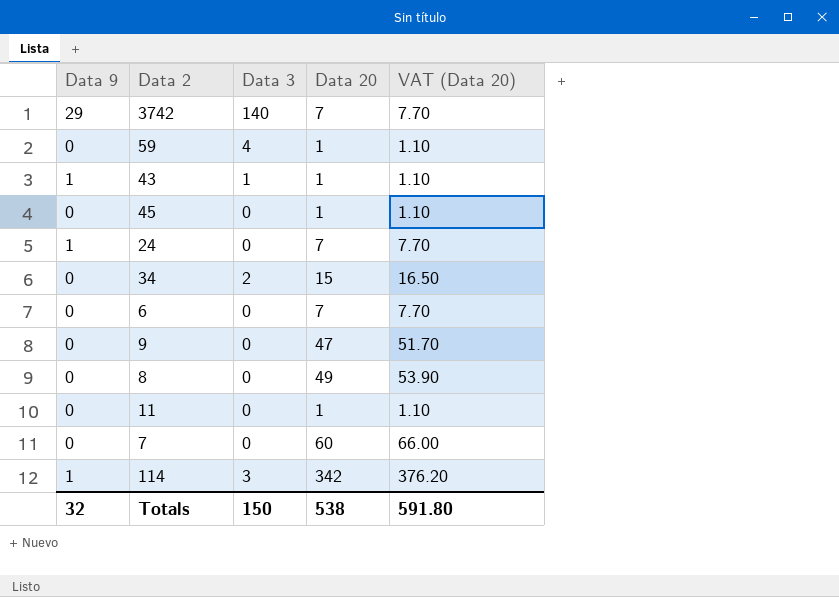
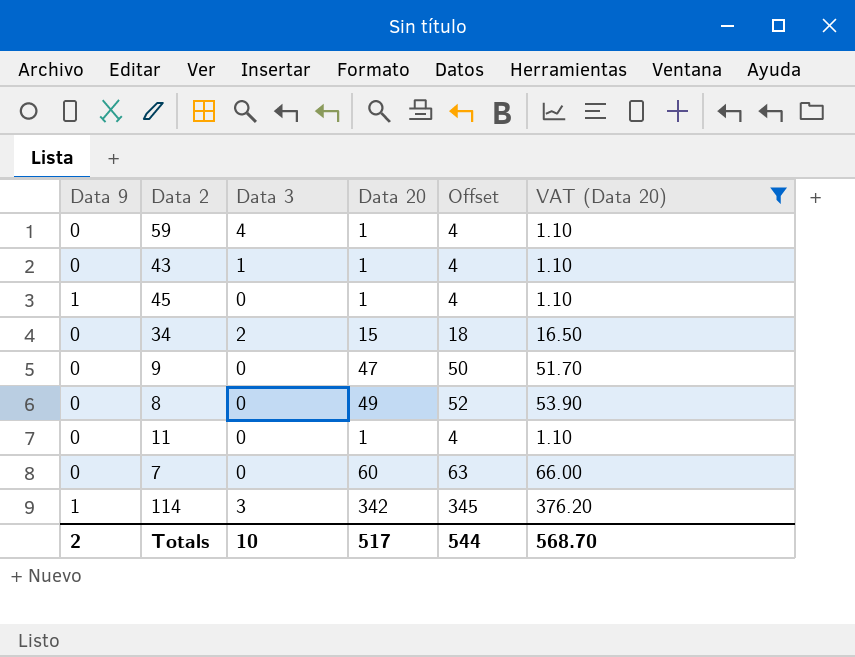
filter: none -> VAT (Data 20) != 7.70
column Offset | formula: none -> [Data 20] + 3
43 | Data 9: 1 -> 0
45 | Data 9: 0 -> 1
Totals | Data 9: 32 -> 2
Totals | Data 3: 150 -> 10
Totals | Data 20: 538 -> 517
Totals | VAT (Data 20): 591.80 -> 568.70

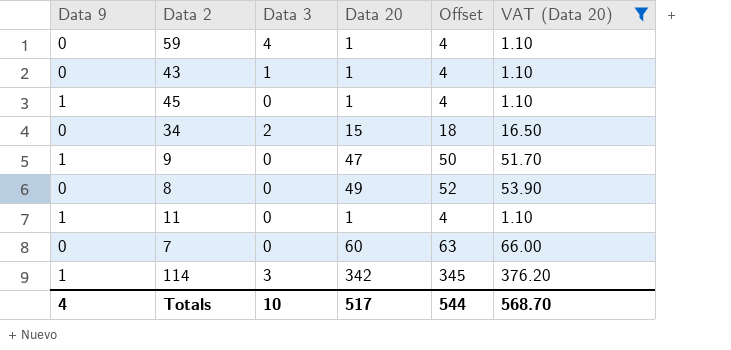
9 | Data 9: 0 -> 1
11 | Data 9: 0 -> 1
Totals | Data 9: 2 -> 4

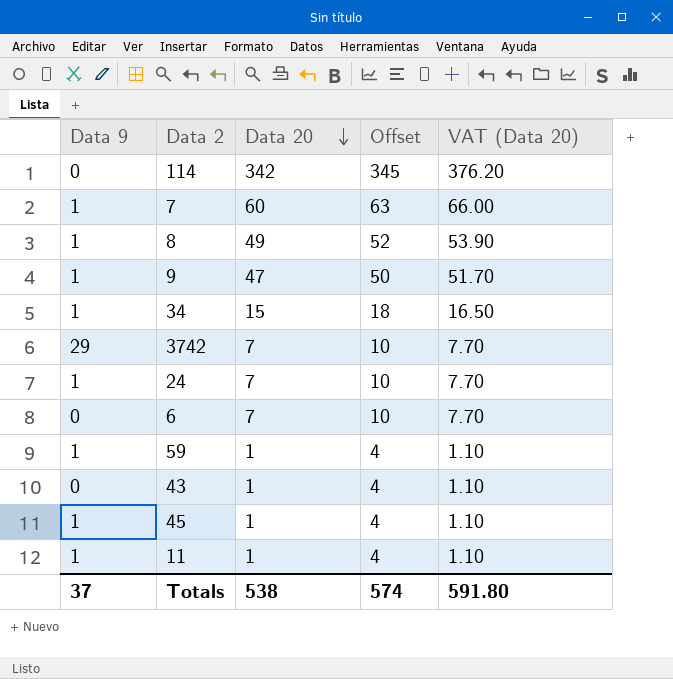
filter: VAT (Data 20) != 7.70 -> none
row order: none -> Data 20 descending
column Data 3 | position: 3 -> none
114 | Data 9: 1 -> 0
7 | Data 9: 0 -> 1
8 | Data 9: 0 -> 1
34 | Data 9: 0 -> 1
59 | Data 9: 0 -> 1
Totals | Data 9: 4 -> 37
Totals | Data 20: 517 -> 538
Totals | Offset: 544 -> 574
Totals | VAT (Data 20): 568.70 -> 591.80

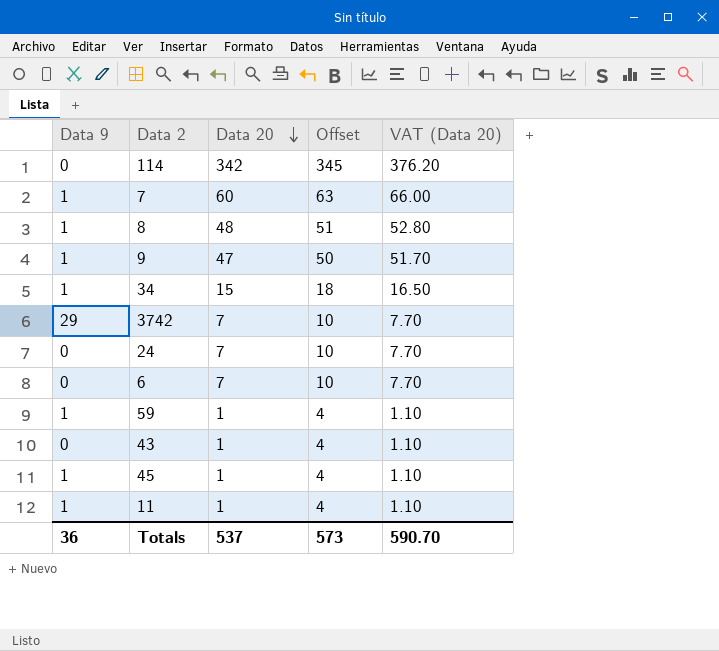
8 | Data 20: 49 -> 48
8 | Offset: 52 -> 51
8 | VAT (Data 20): 53.90 -> 52.80
24 | Data 9: 1 -> 0
Totals | Data 9: 37 -> 36
Totals | Data 20: 538 -> 537
Totals | Offset: 574 -> 573
Totals | VAT (Data 20): 591.80 -> 590.70

